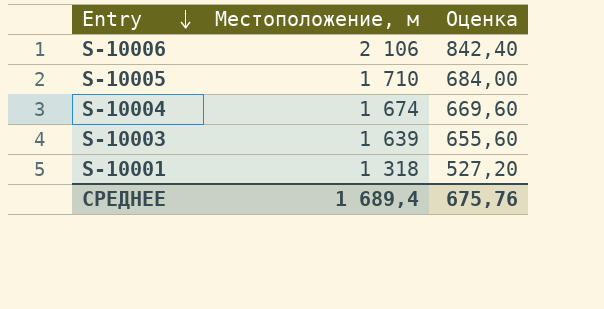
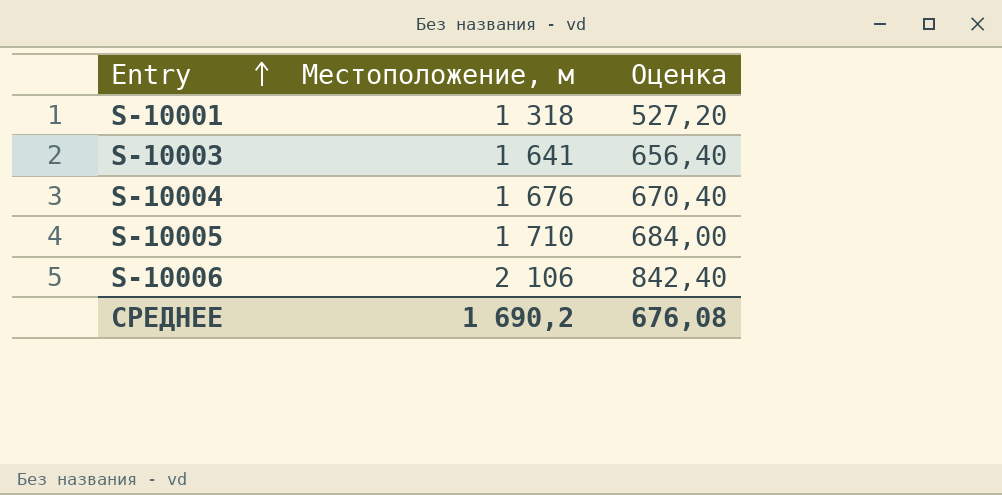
row order: Entry descending -> Entry ascending
S-10003 | Местоположение, м: 1 639 -> 1 641
S-10003 | Оценка: 655,60 -> 656,40
S-10004 | Местоположение, м: 1 674 -> 1 676
S-10004 | Оценка: 669,60 -> 670,40
СРЕДНЕЕ | Местоположение, м: 1 689,4 -> 1 690,2
СРЕДНЕЕ | Оценка: 675,76 -> 676,08

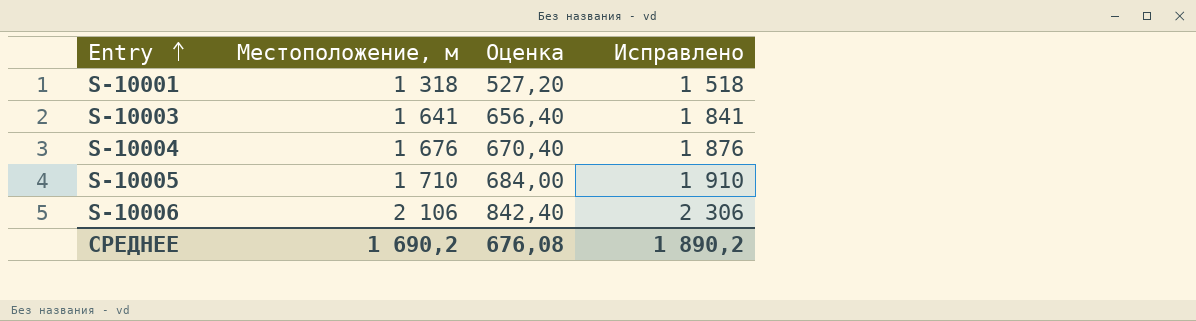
column Исправлено | formula: none -> [Местоположение, м] + 200

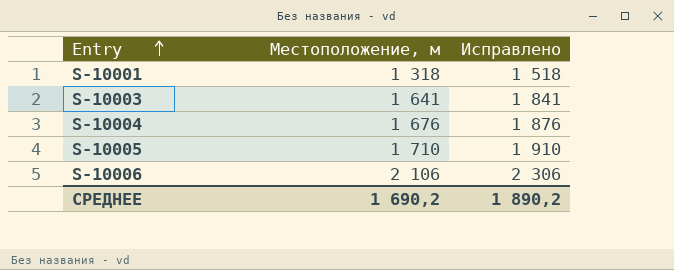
column Оценка | formula: [Местоположение, м] * 0,4 -> none

